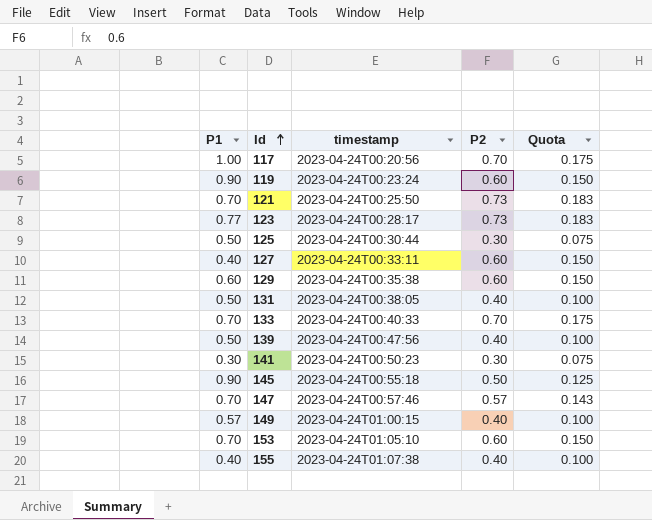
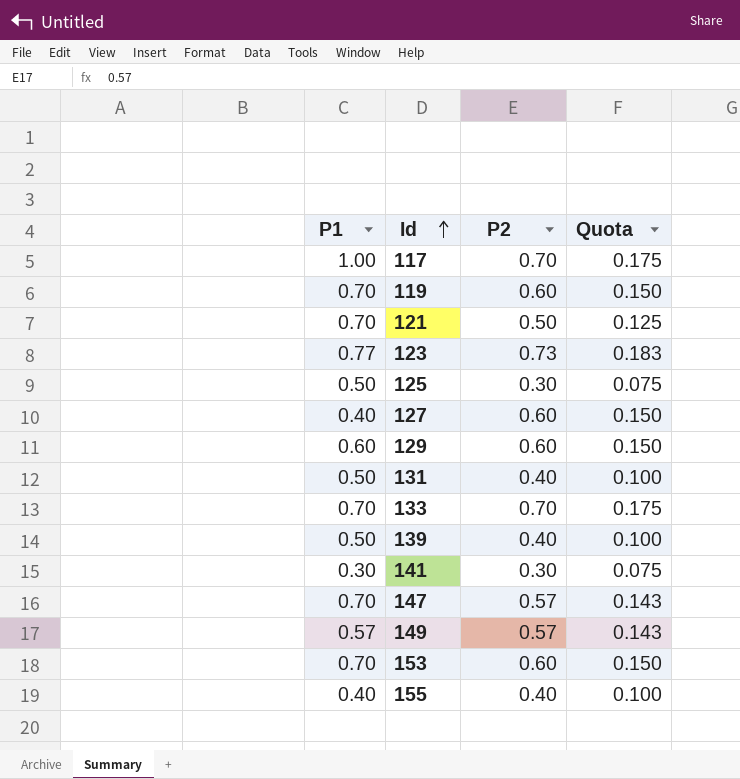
column timestamp | position: 3 -> none
row 145: 0.90 | 2023-04-24T00:55:18 | 0.50 | 0.125 -> none
119 | P1: 0.90 -> 0.70
121 | P2: 0.73 -> 0.50
121 | Quota: 0.183 -> 0.125
149 | P2: 0.40 -> 0.57
149 | Quota: 0.100 -> 0.143

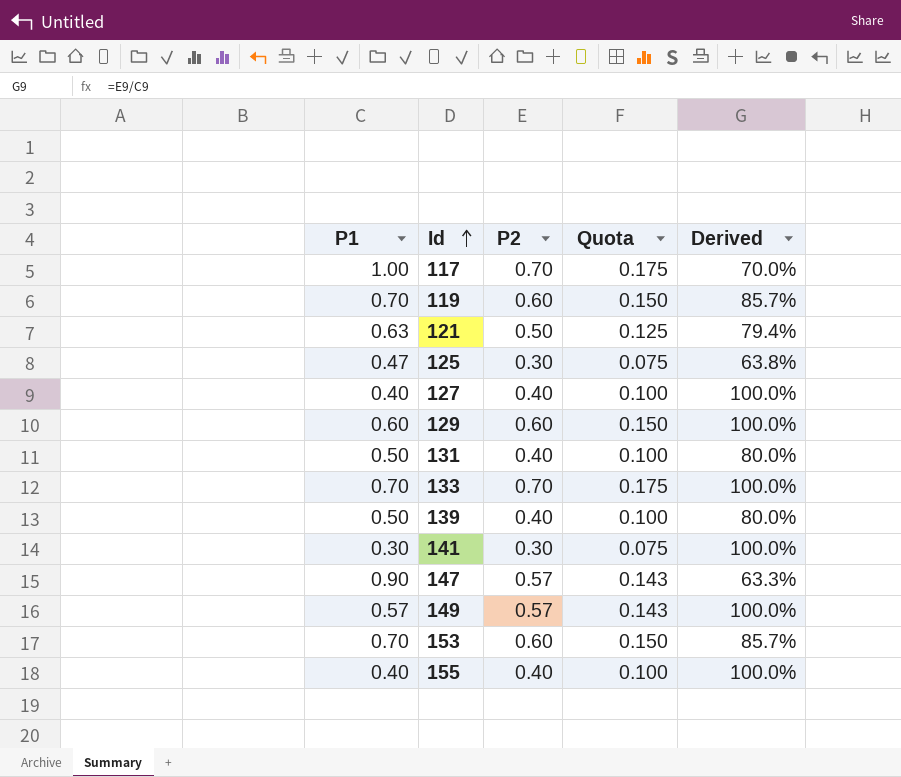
column Derived | formula: none -> [P2] / [P1]
row 123: 0.77 | 0.73 | 0.183 -> none
121 | P1: 0.70 -> 0.63
125 | P1: 0.50 -> 0.47
127 | P2: 0.60 -> 0.40
127 | Quota: 0.150 -> 0.100
147 | P1: 0.70 -> 0.90

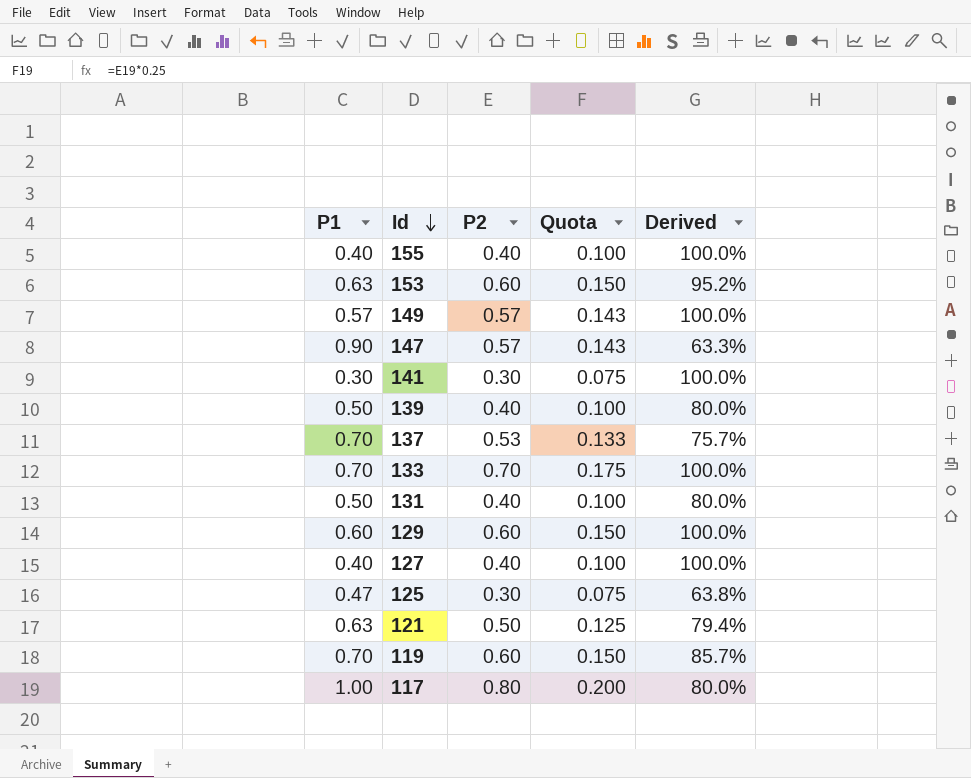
row order: Id ascending -> Id descending
153 | P1: 0.70 -> 0.63
153 | Derived: 85.7% -> 95.2%
row 137: none -> 0.70 | 0.53 | 0.133 | 75.7%
117 | P2: 0.70 -> 0.80
117 | Quota: 0.175 -> 0.200
117 | Derived: 70.0% -> 80.0%

